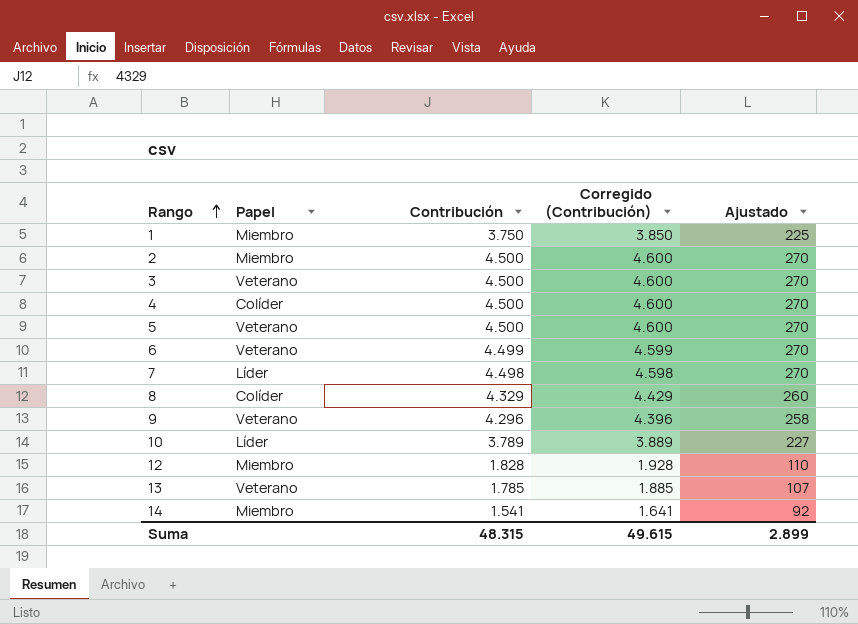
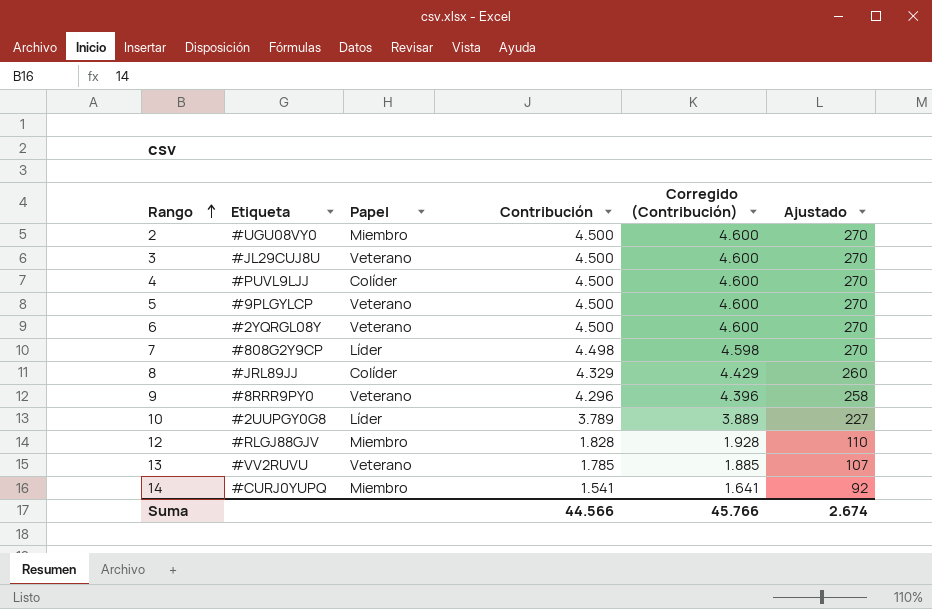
column Etiqueta | position: none -> 2
row 1: Miembro | 3.750 | 3.850 | 225 -> none
6 | Contribución: 4.499 -> 4.500
6 | Corregido (Contribución): 4.599 -> 4.600
Suma | Contribución: 48.315 -> 44.566
Suma | Corregido (Contribución): 49.615 -> 45.766
Suma | Ajustado: 2.899 -> 2.674

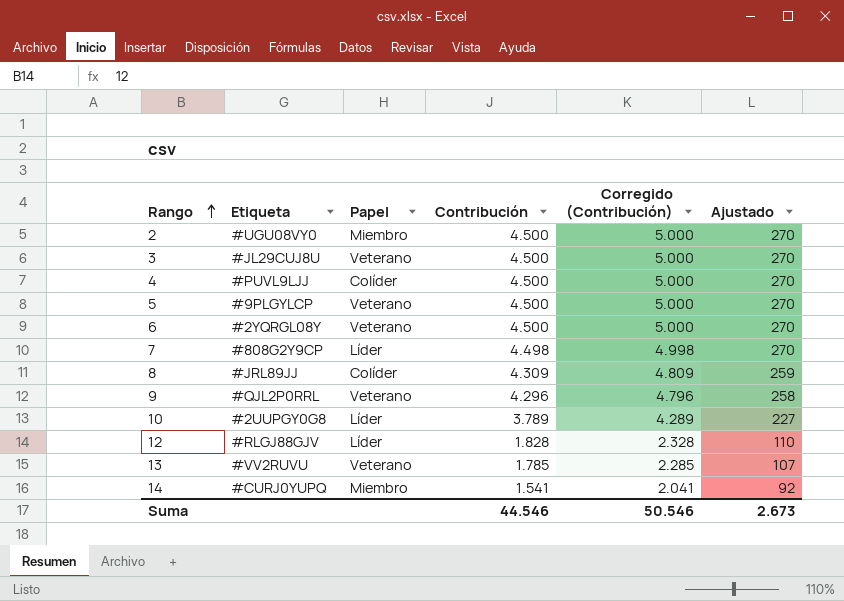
column Corregido (Contribución) | formula: [Contribución] + 100 -> [Contribución] + 500
8 | Contribución: 4.329 -> 4.309
8 | Ajustado: 260 -> 259
9 | Etiqueta: #8RRR9PY0 -> #QJL2P0RRL
12 | Papel: Miembro -> Líder
Suma | Contribución: 44.566 -> 44.546
Suma | Corregido (Contribución): 45.766 -> 50.546
Suma | Ajustado: 2.674 -> 2.673

